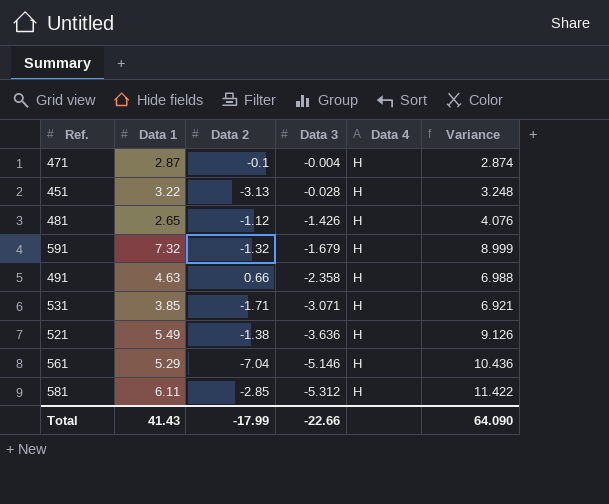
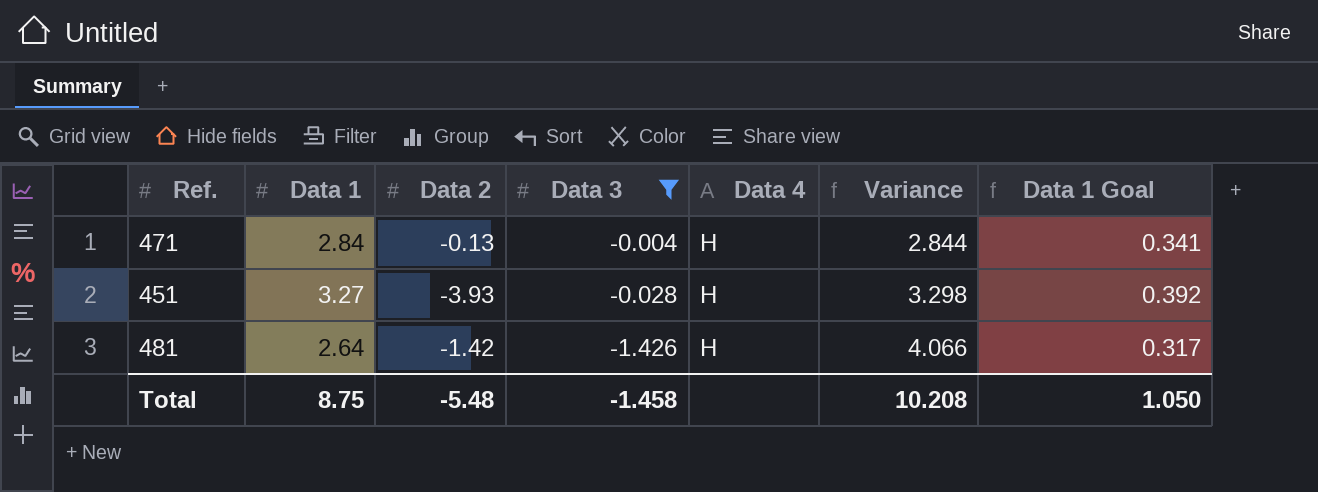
filter: none -> Data 3 >= -1.426
column Data 1 Goal | formula: none -> [Data 1] * 0.12
471 | Data 1: 2.87 -> 2.84
471 | Data 2: -0.1 -> -0.13
471 | Variance: 2.874 -> 2.844
451 | Data 1: 3.22 -> 3.27
451 | Data 2: -3.13 -> -3.93
451 | Variance: 3.248 -> 3.298
481 | Data 1: 2.65 -> 2.64
481 | Data 2: -1.12 -> -1.42
481 | Variance: 4.076 -> 4.066
Total | Data 1: 41.43 -> 8.75
Total | Data 2: -17.99 -> -5.48
Total | Data 3: -22.66 -> -1.458
Total | Variance: 64.090 -> 10.208

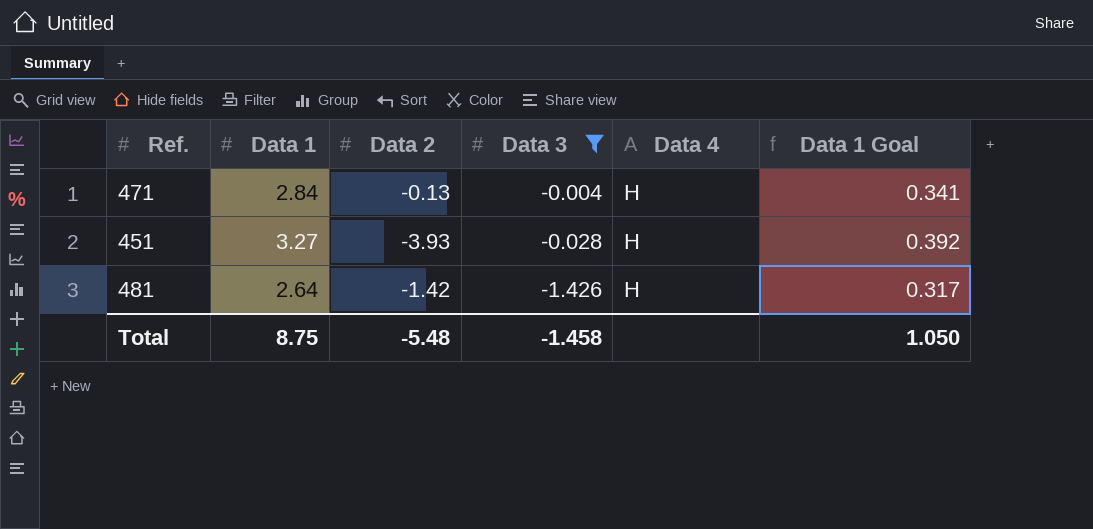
column Variance | formula: [Data 1] - [Data 3] -> none

